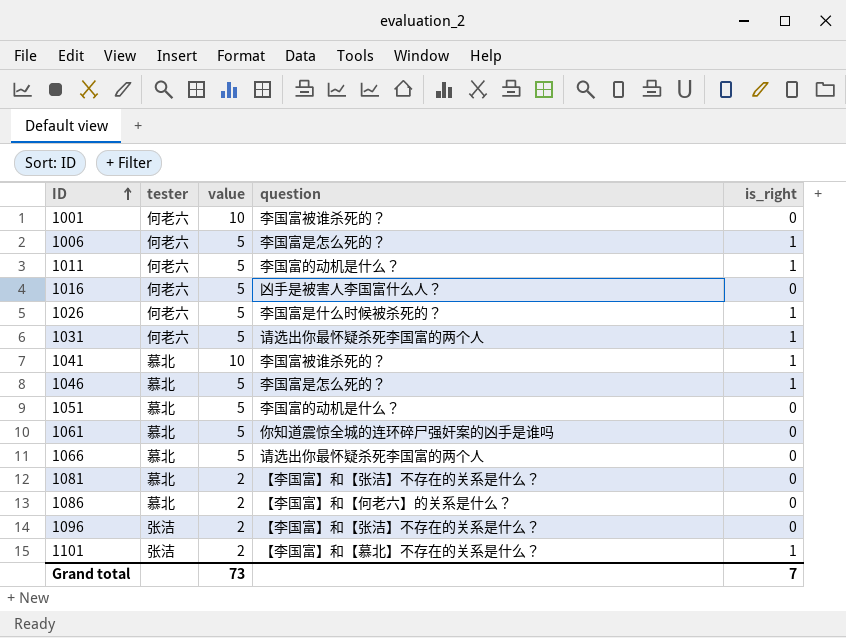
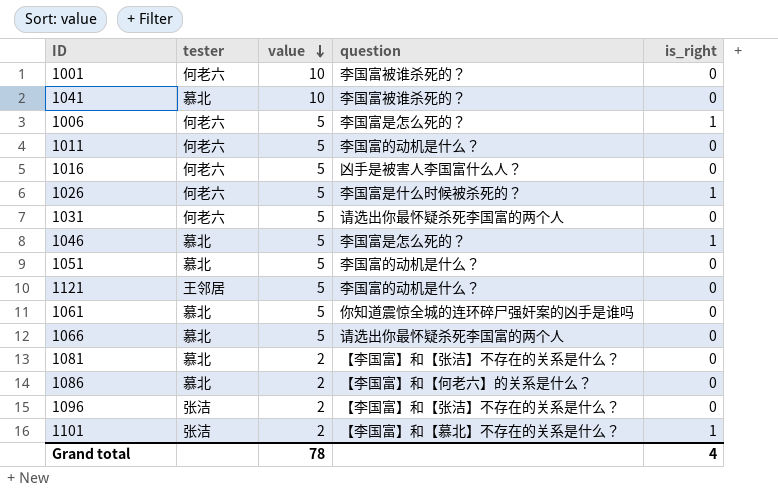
row order: ID ascending -> value descending
1041 | is_right: 1 -> 0
1011 | is_right: 1 -> 0
1031 | is_right: 1 -> 0
row 1121: none -> 王邻居 | 5 | 李国富的动机是什么？ | 0
Grand total | value: 73 -> 78
Grand total | is_right: 7 -> 4

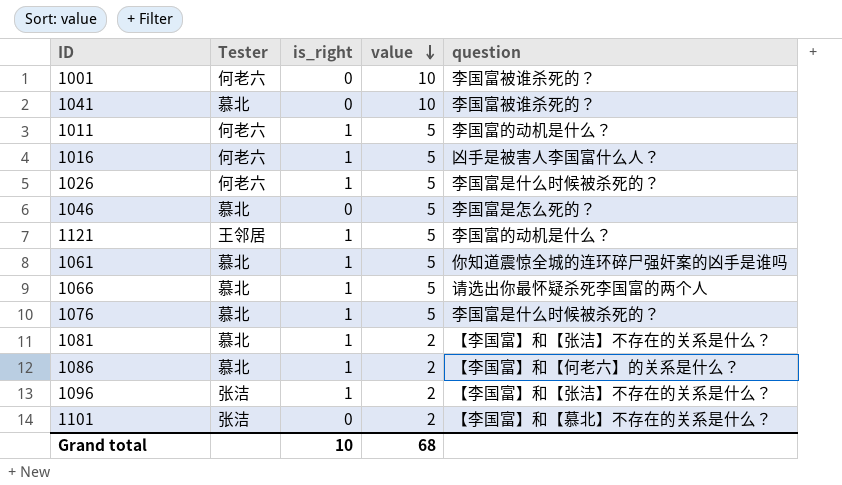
column name: tester -> Tester
column is_right | position: 5 -> 3
row 1006: 何老六 | 5 | 李国富是怎么死的？ | 1 -> none
row 1031: 何老六 | 5 | 请选出你最怀疑杀死李国富的两个人 | 0 -> none
row 1051: 慕北 | 5 | 李国富的动机是什么？ | 0 -> none
1011 | is_right: 0 -> 1
1016 | is_right: 0 -> 1
1046 | is_right: 1 -> 0
1121 | is_right: 0 -> 1
1061 | is_right: 0 -> 1
1066 | is_right: 0 -> 1
row 1076: none -> 慕北 | 1 | 5 | 李国富是什么时候被杀死的？
1081 | is_right: 0 -> 1
1086 | is_right: 0 -> 1
1096 | is_right: 0 -> 1
1101 | is_right: 1 -> 0
Grand total | is_right: 4 -> 10
Grand total | value: 78 -> 68

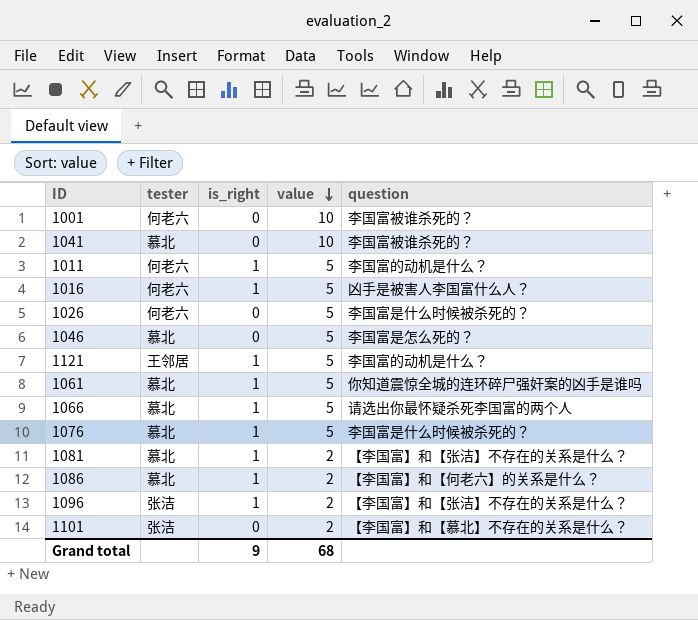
column name: Tester -> tester
1026 | is_right: 1 -> 0
Grand total | is_right: 10 -> 9

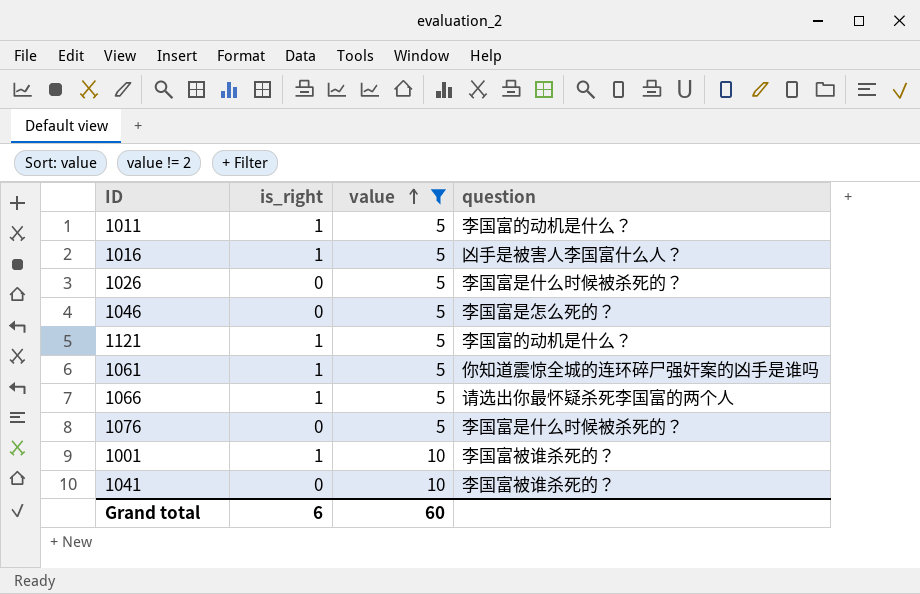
filter: none -> value != 2
row order: value descending -> value ascending
column tester | position: 2 -> none
1076 | is_right: 1 -> 0
1001 | is_right: 0 -> 1
Grand total | is_right: 9 -> 6
Grand total | value: 68 -> 60

